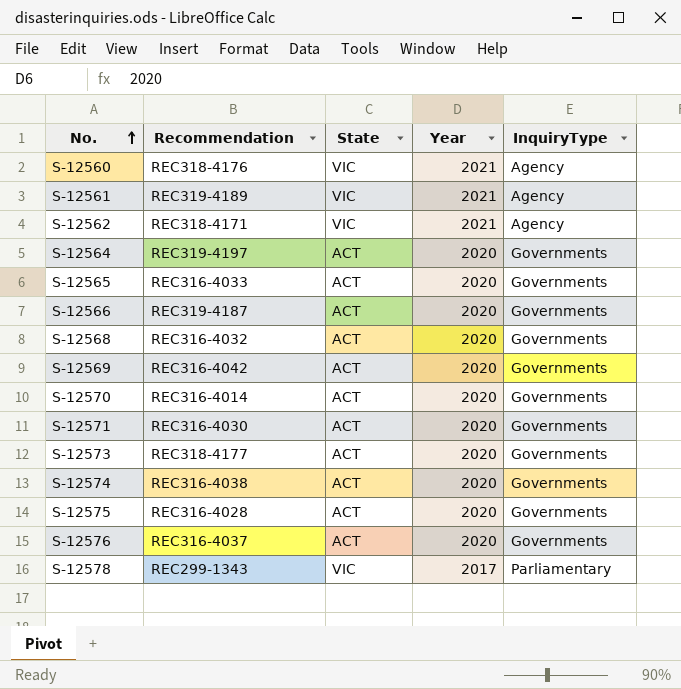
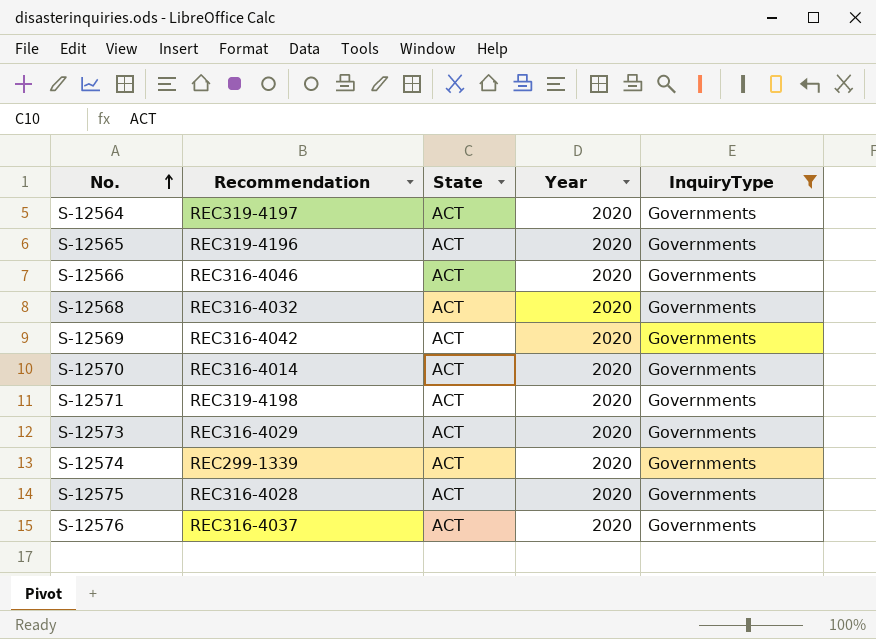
filter: none -> InquiryType = Governments
S-12565 | Recommendation: REC316-4033 -> REC319-4196
S-12566 | Recommendation: REC319-4187 -> REC316-4046
S-12571 | Recommendation: REC316-4030 -> REC319-4198
S-12573 | Recommendation: REC318-4177 -> REC316-4029
S-12574 | Recommendation: REC316-4038 -> REC299-1339

